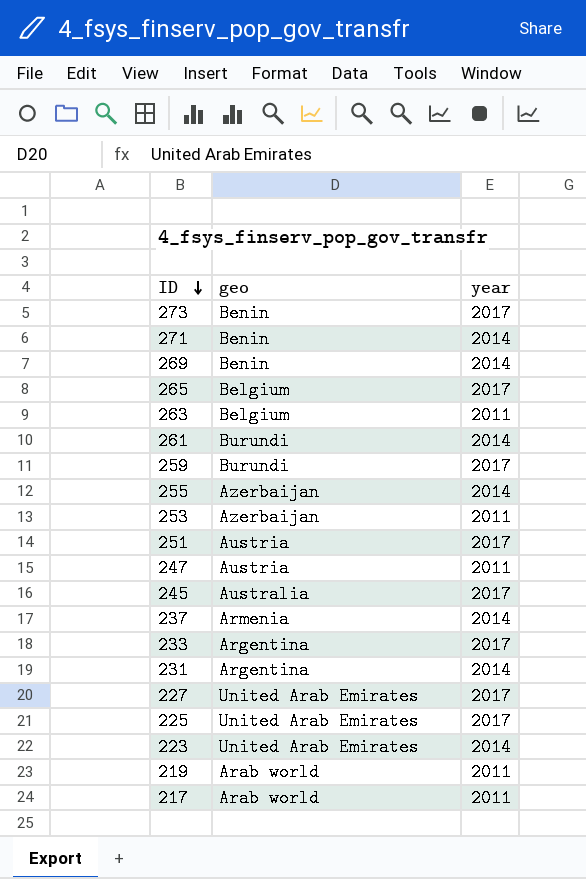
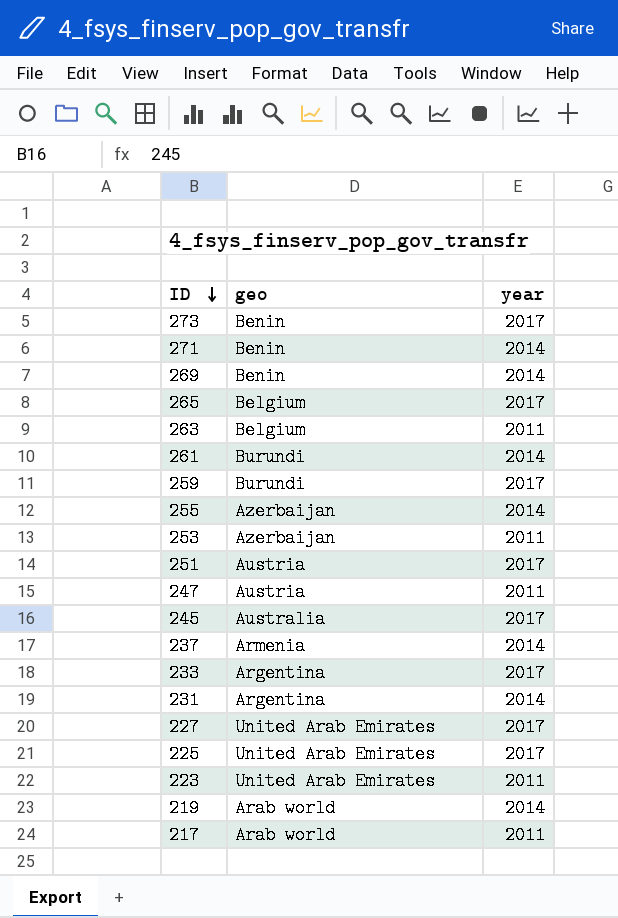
223 | year: 2014 -> 2011
219 | year: 2011 -> 2014

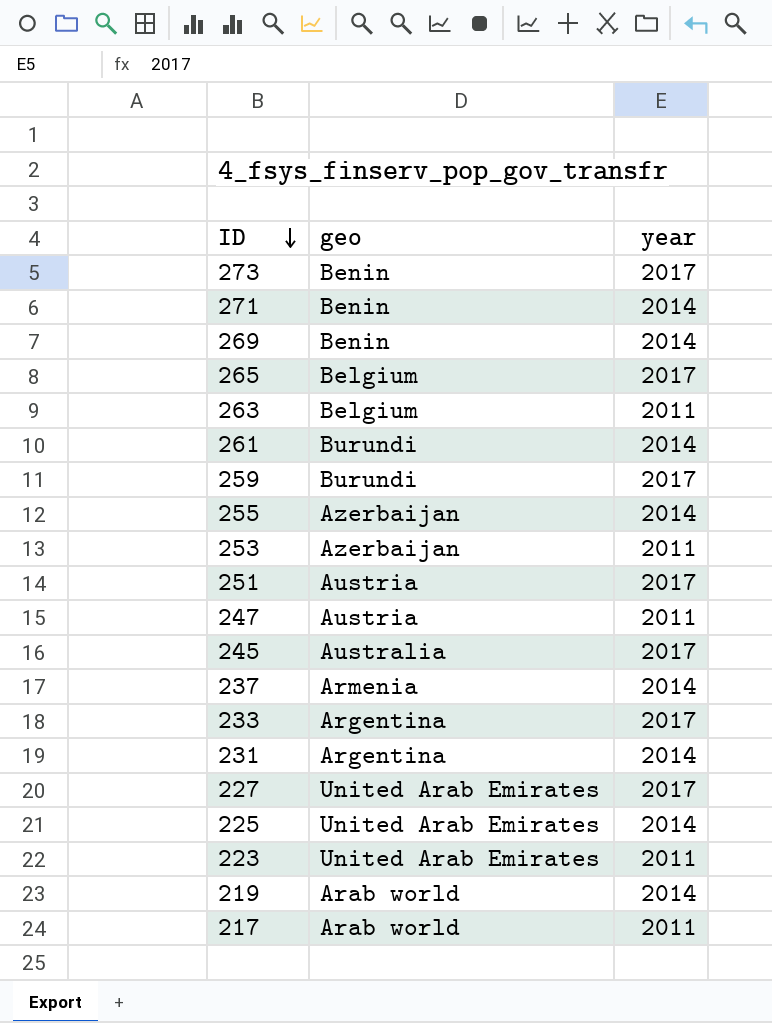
225 | year: 2017 -> 2014

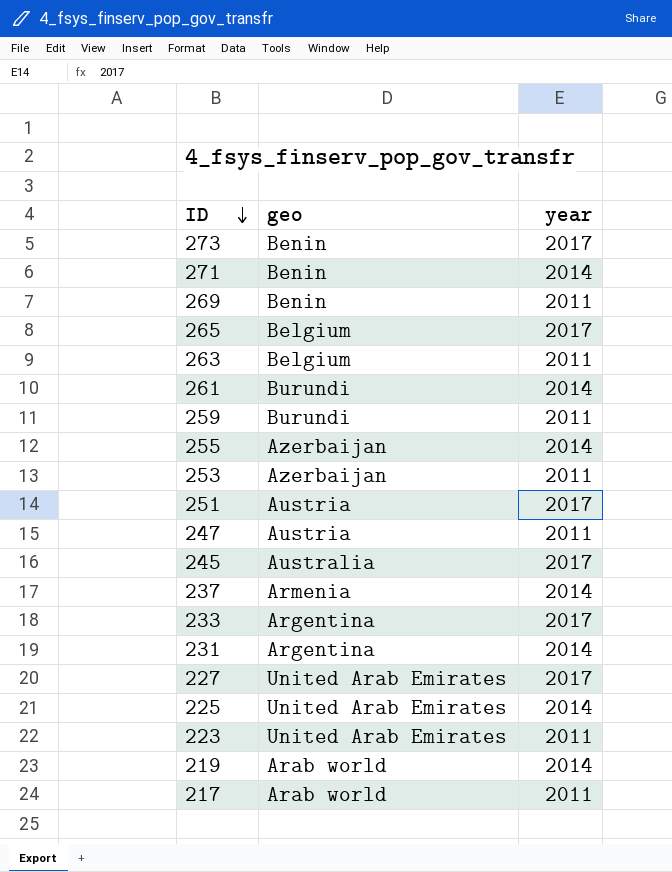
269 | year: 2014 -> 2011
259 | year: 2017 -> 2011

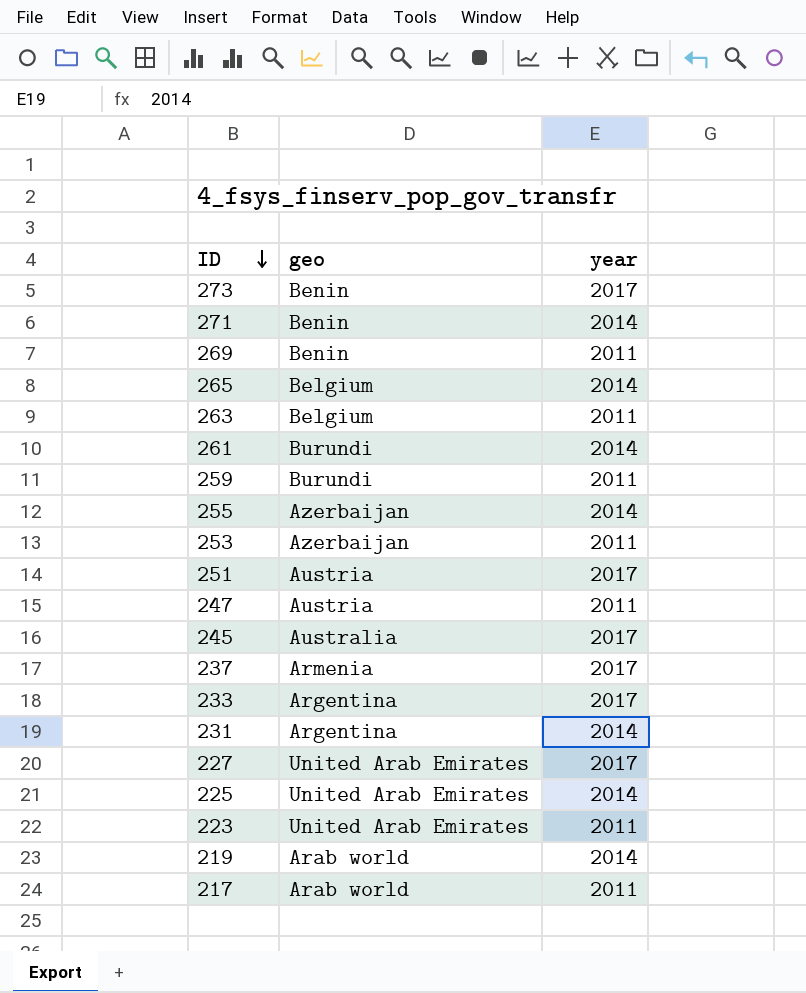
265 | year: 2017 -> 2014
237 | year: 2014 -> 2017

